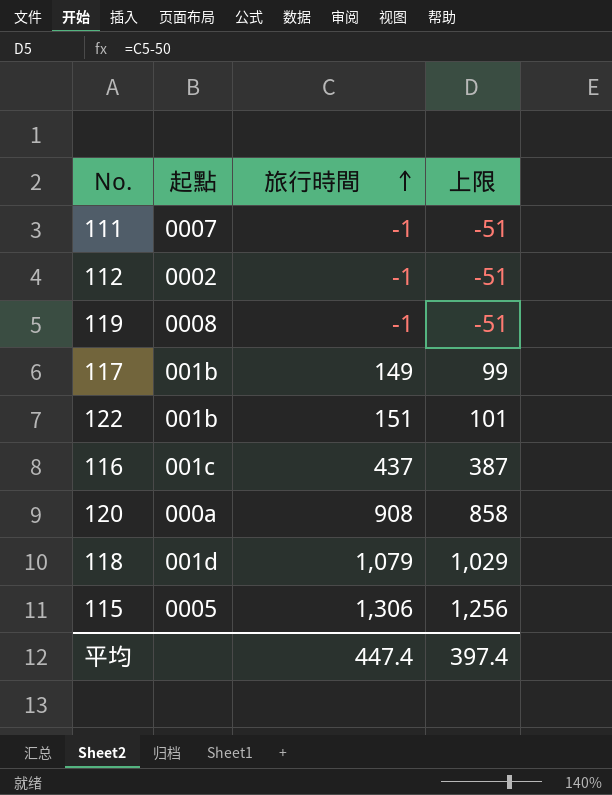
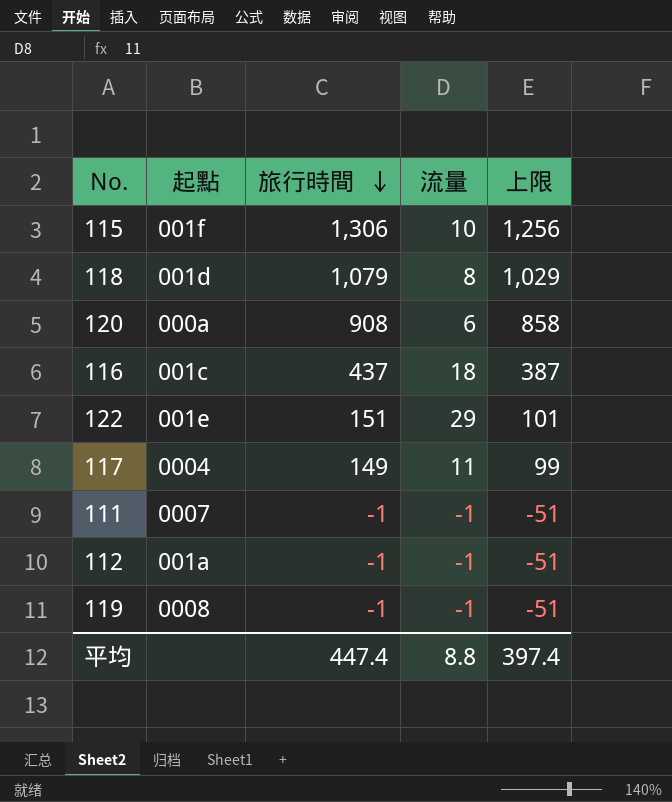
row order: 旅行時間 ascending -> 旅行時間 descending
column 流量 | position: none -> 4
115 | 起點: 0005 -> 001f
122 | 起點: 001b -> 001e
117 | 起點: 001b -> 0004
112 | 起點: 0002 -> 001a

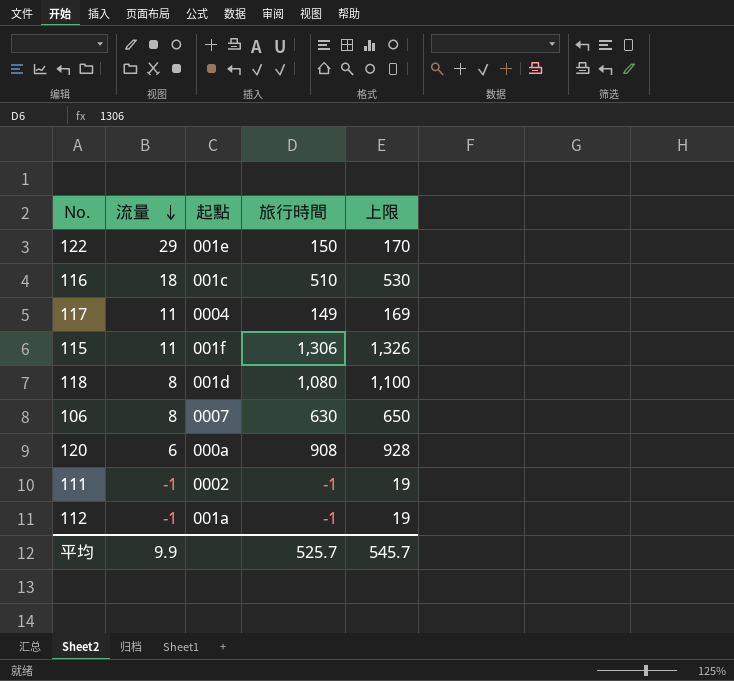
row order: 旅行時間 descending -> 流量 descending
column 流量 | position: 4 -> 2
column 上限 | formula: [旅行時間] - 50 -> [旅行時間] + 20
row 119: 0008 | -1 | -1 | -51 -> none
122 | 旅行時間: 151 -> 150
116 | 旅行時間: 437 -> 510
115 | 流量: 10 -> 11
118 | 旅行時間: 1,079 -> 1,080
row 106: none -> 8 | 0007 | 630 | 650
111 | 起點: 0007 -> 0002
平均 | 流量: 8.8 -> 9.9
平均 | 旅行時間: 447.4 -> 525.7
平均 | 上限: 397.4 -> 545.7

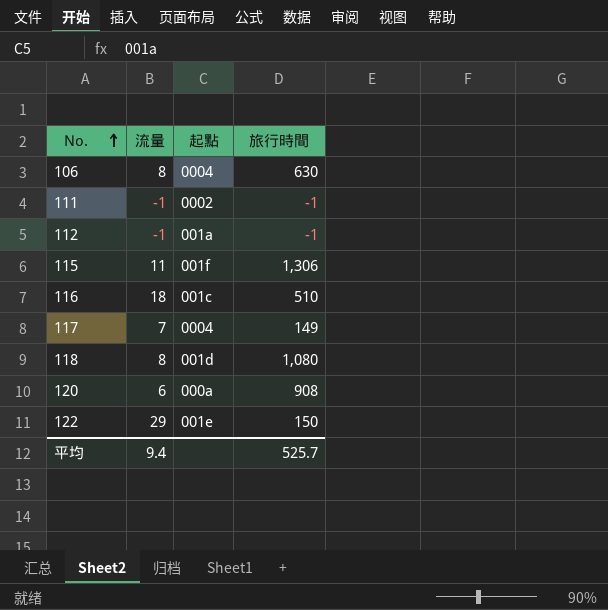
row order: 流量 descending -> No. ascending
column 上限 | formula: [旅行時間] + 20 -> none
106 | 起點: 0007 -> 0004
117 | 流量: 11 -> 7
平均 | 流量: 9.9 -> 9.4

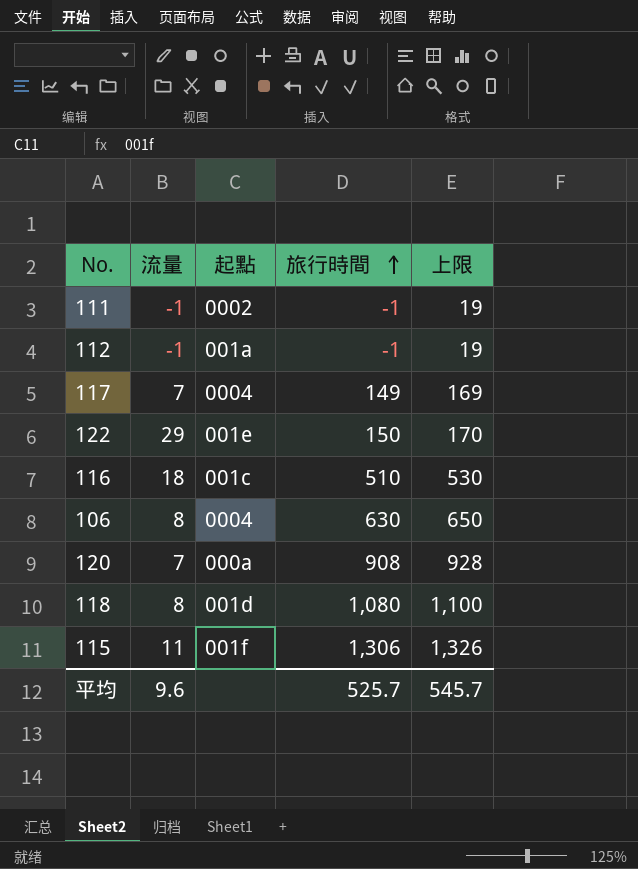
row order: No. ascending -> 旅行時間 ascending
column 上限 | formula: none -> [旅行時間] + 20
120 | 流量: 6 -> 7
平均 | 流量: 9.4 -> 9.6

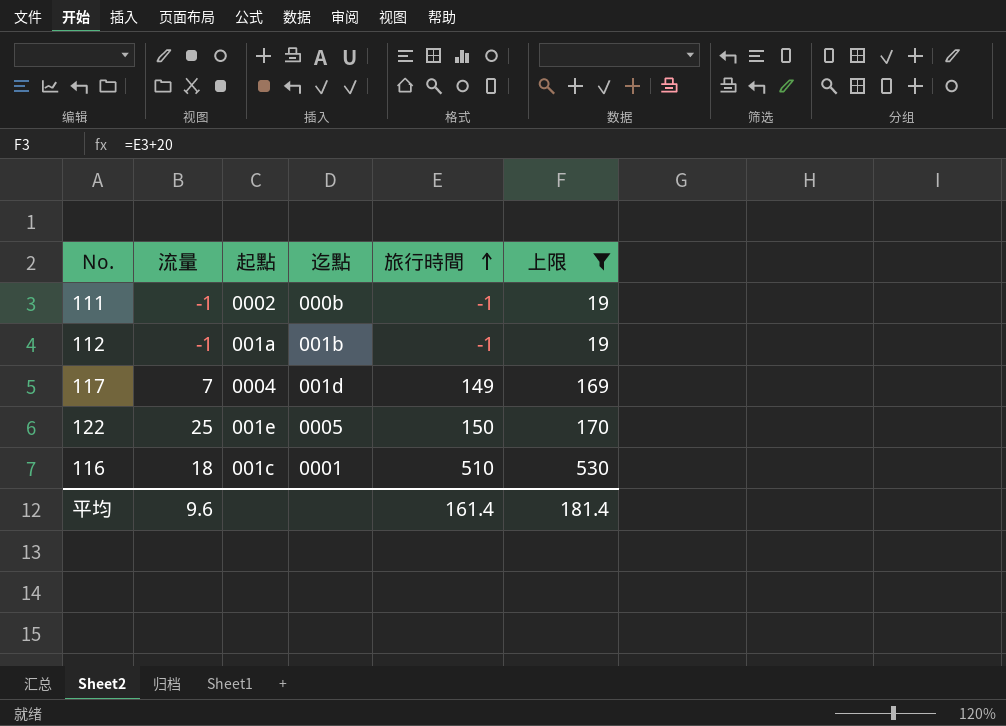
filter: none -> 上限 <= 530
column 迄點 | position: none -> 4
122 | 流量: 29 -> 25
平均 | 旅行時間: 525.7 -> 161.4
平均 | 上限: 545.7 -> 181.4

